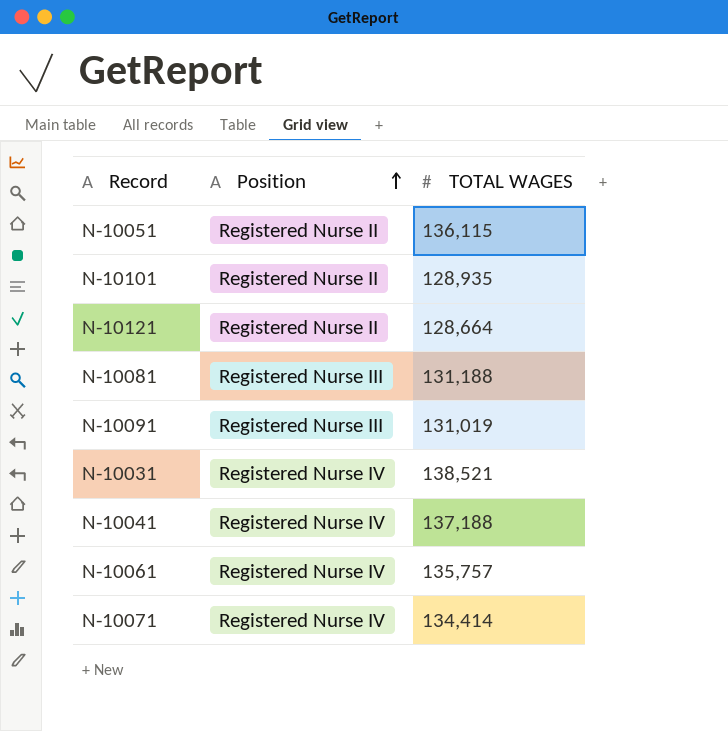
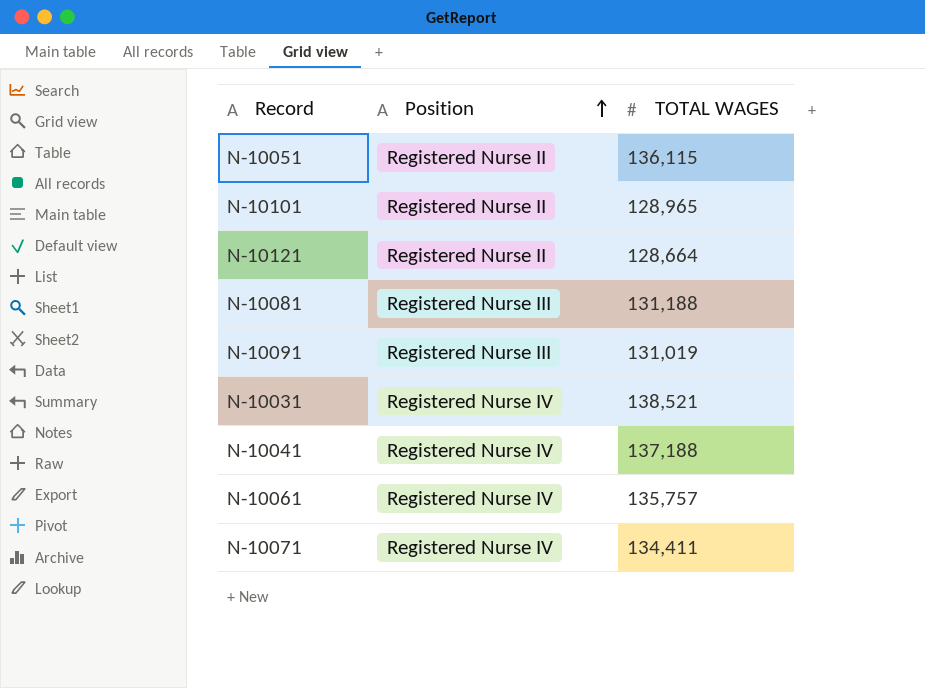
N-10101 | TOTAL WAGES: 128,935 -> 128,965
N-10071 | TOTAL WAGES: 134,414 -> 134,411

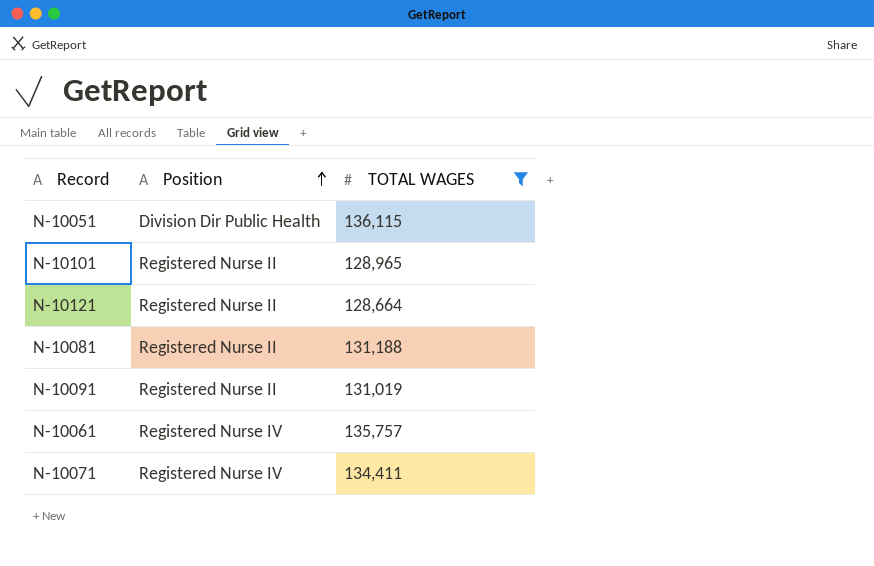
filter: none -> TOTAL WAGES <= 136,115
N-10051 | Position: Registered Nurse II -> Division Dir Public Health
N-10081 | Position: Registered Nurse III -> Registered Nurse II
N-10091 | Position: Registered Nurse III -> Registered Nurse II

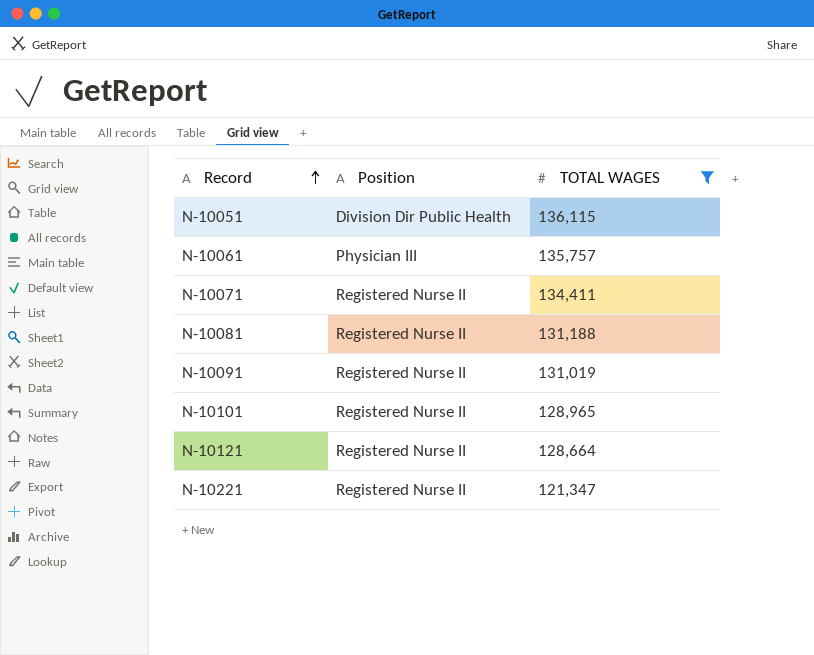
row order: Position ascending -> Record ascending
N-10061 | Position: Registered Nurse IV -> Physician III
N-10071 | Position: Registered Nurse IV -> Registered Nurse II
row N-10221: none -> Registered Nurse II | 121,347

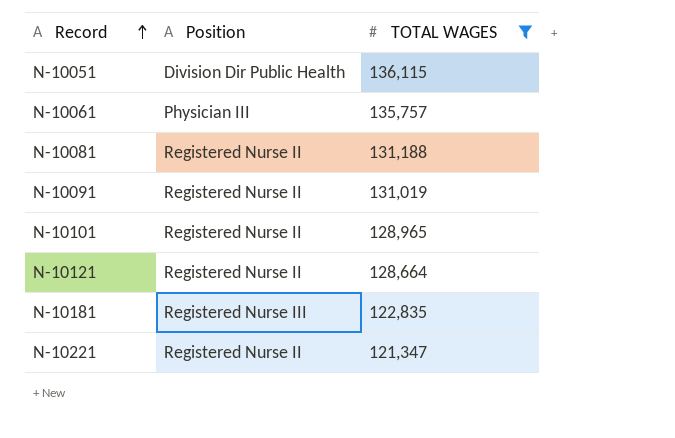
row N-10071: Registered Nurse II | 134,411 -> none
row N-10181: none -> Registered Nurse III | 122,835

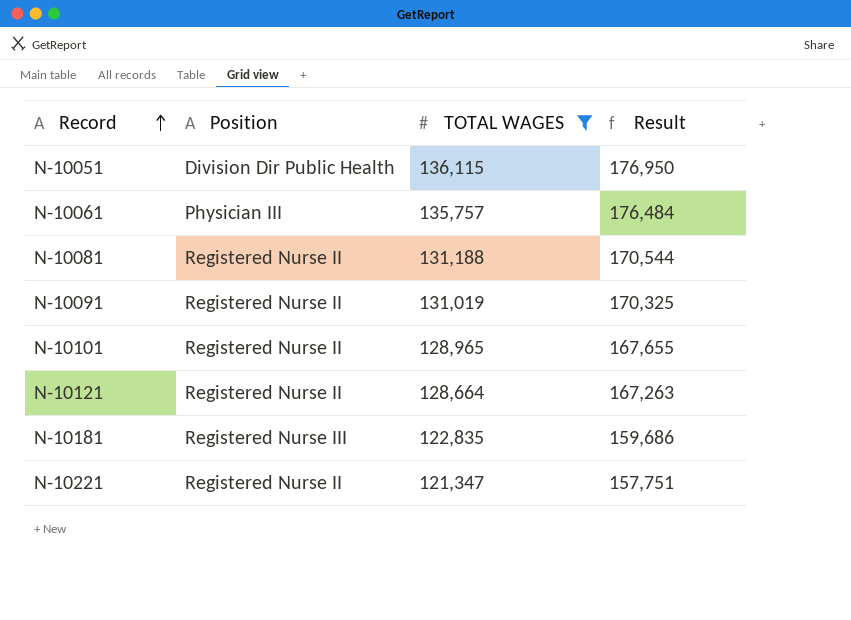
column Result | formula: none -> [TOTAL WAGES] * 1.3

